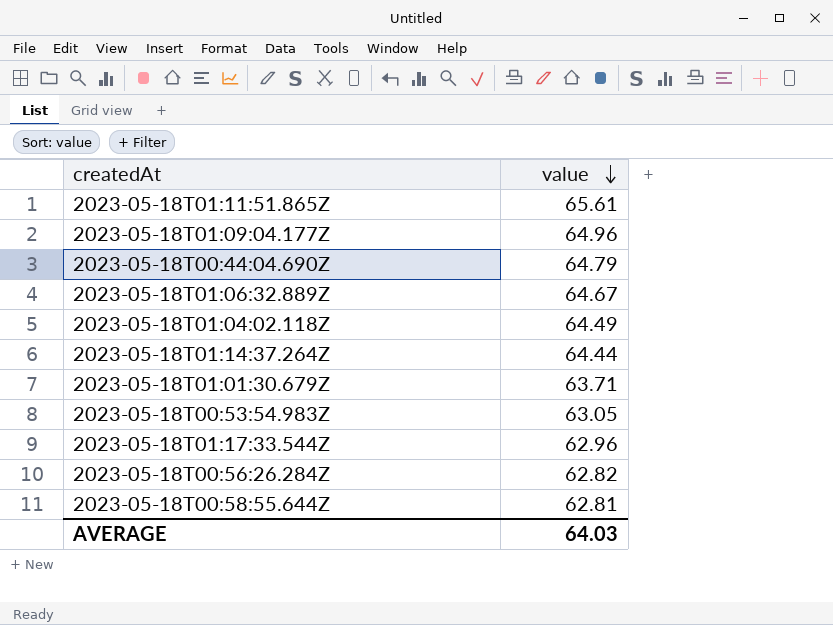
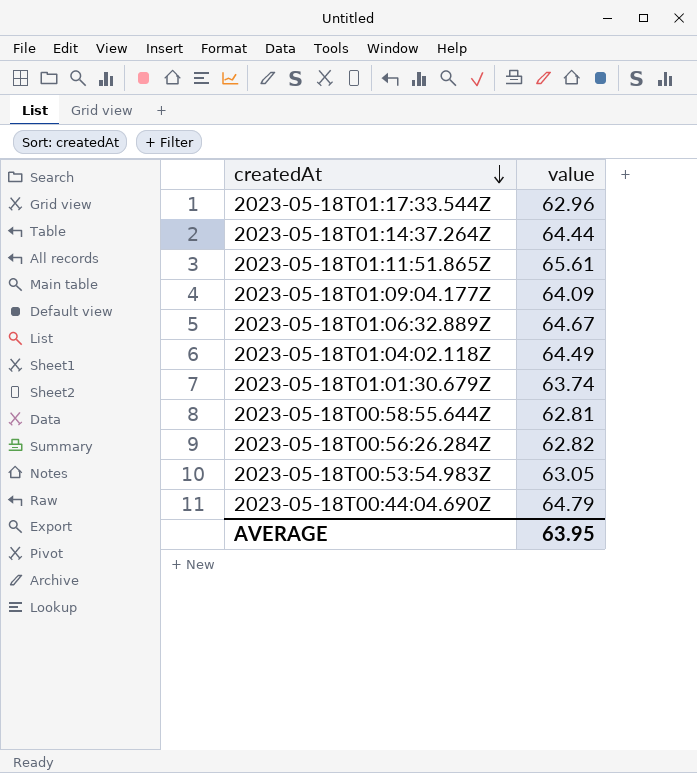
row order: value descending -> createdAt descending
2023-05-18T01:09:04.177Z | value: 64.96 -> 64.09
2023-05-18T01:01:30.679Z | value: 63.71 -> 63.74
AVERAGE | value: 64.03 -> 63.95

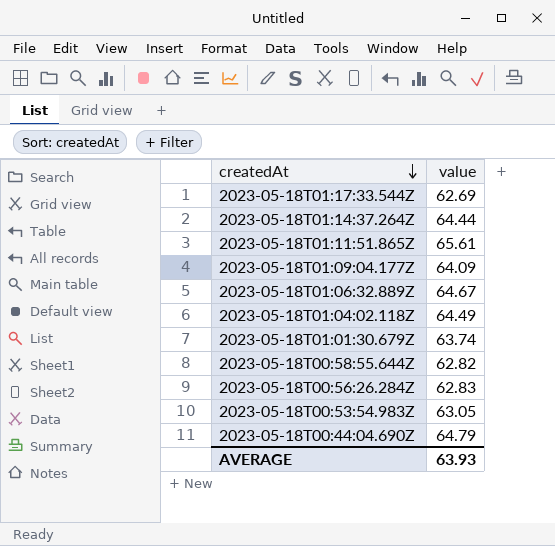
2023-05-18T01:17:33.544Z | value: 62.96 -> 62.69
2023-05-18T00:58:55.644Z | value: 62.81 -> 62.82
2023-05-18T00:56:26.284Z | value: 62.82 -> 62.83
AVERAGE | value: 63.95 -> 63.93

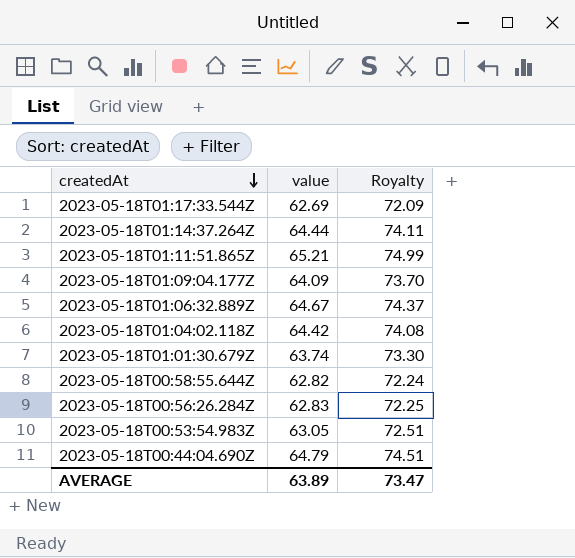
column Royalty | formula: none -> [value] * 1.15
2023-05-18T01:11:51.865Z | value: 65.61 -> 65.21
2023-05-18T01:04:02.118Z | value: 64.49 -> 64.42
AVERAGE | value: 63.93 -> 63.89

